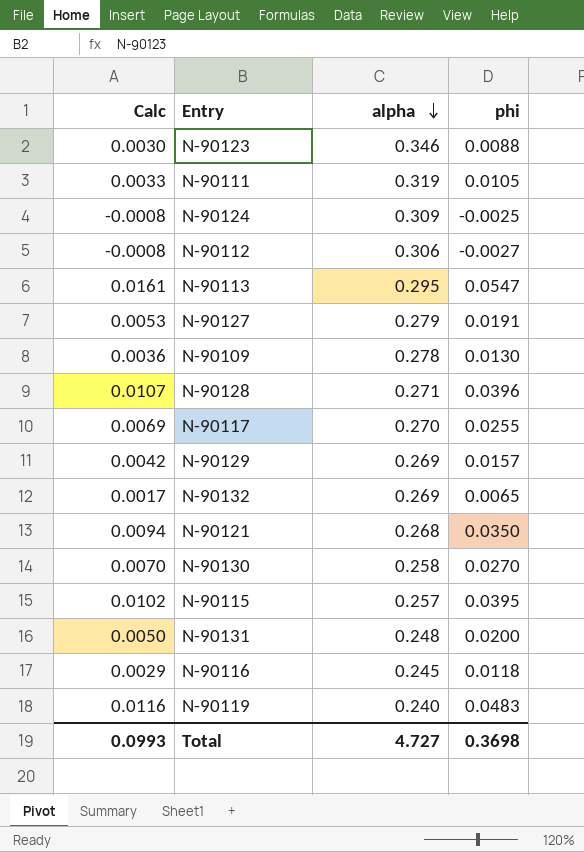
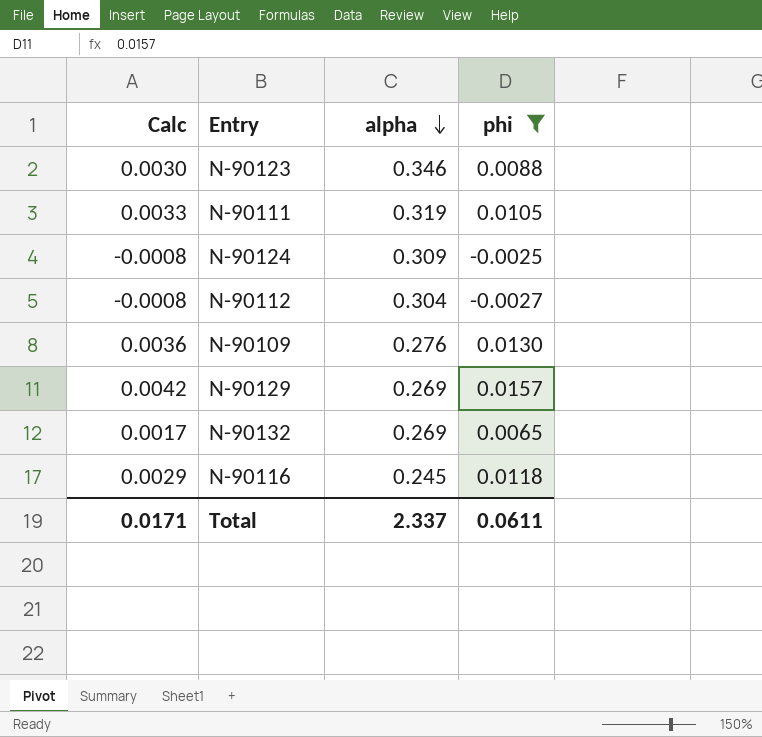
filter: none -> phi <= 0.0157
N-90112 | alpha: 0.306 -> 0.304
N-90109 | alpha: 0.278 -> 0.276
Total | Calc: 0.0993 -> 0.0171
Total | alpha: 4.727 -> 2.337
Total | phi: 0.3698 -> 0.0611

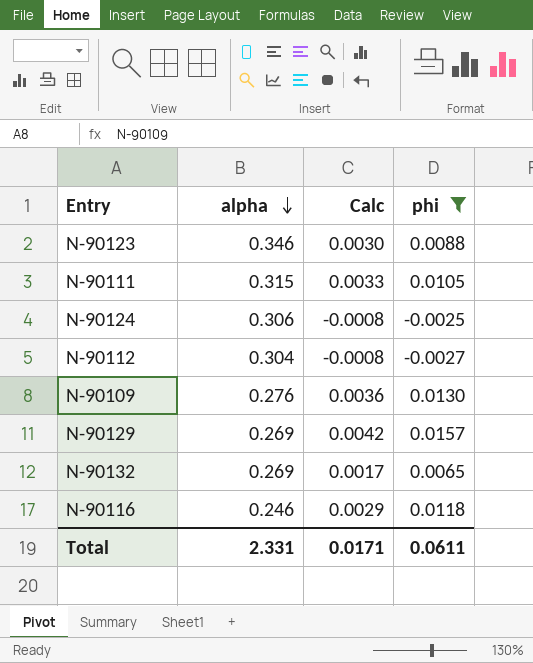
column Calc | position: 1 -> 3
N-90111 | alpha: 0.319 -> 0.315
N-90124 | alpha: 0.309 -> 0.306
N-90116 | alpha: 0.245 -> 0.246
Total | alpha: 2.337 -> 2.331

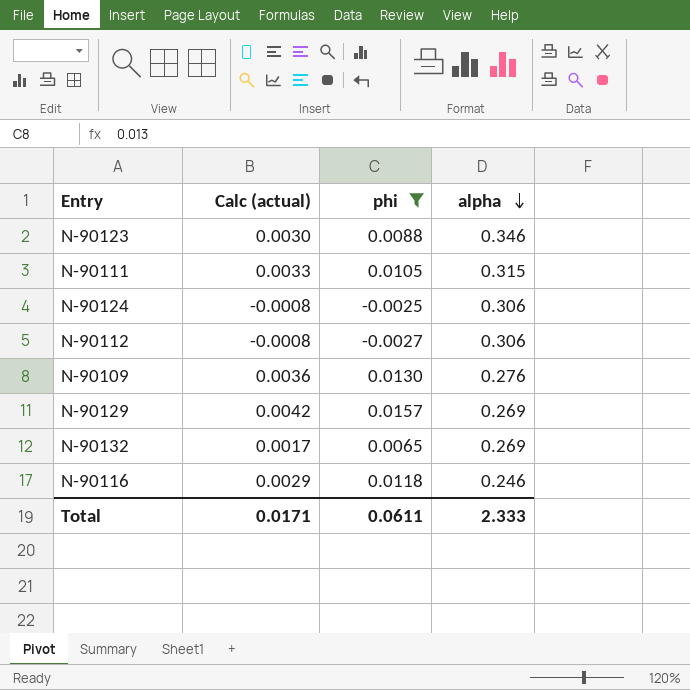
column name: Calc -> Calc (actual)
column alpha | position: 2 -> 4
N-90112 | alpha: 0.304 -> 0.306
Total | alpha: 2.331 -> 2.333

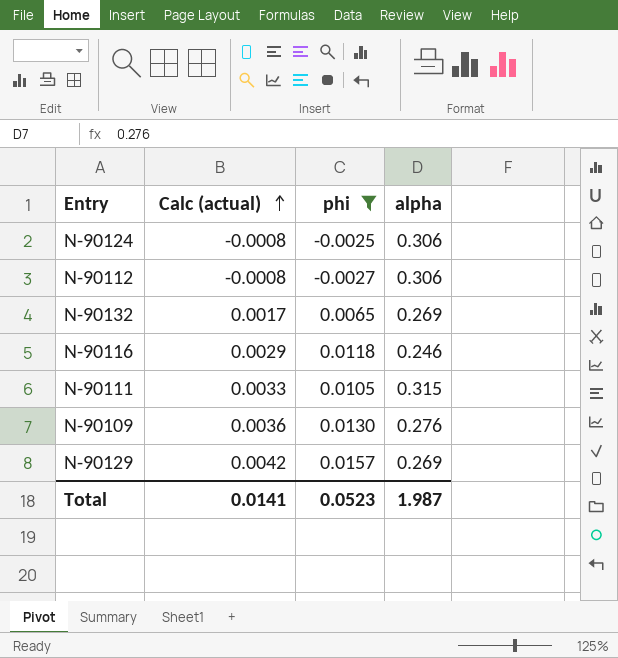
row order: alpha descending -> Calc (actual) ascending
row N-90123: 0.0030 | 0.0088 | 0.346 -> none
Total | Calc (actual): 0.0171 -> 0.0141
Total | phi: 0.0611 -> 0.0523
Total | alpha: 2.333 -> 1.987

